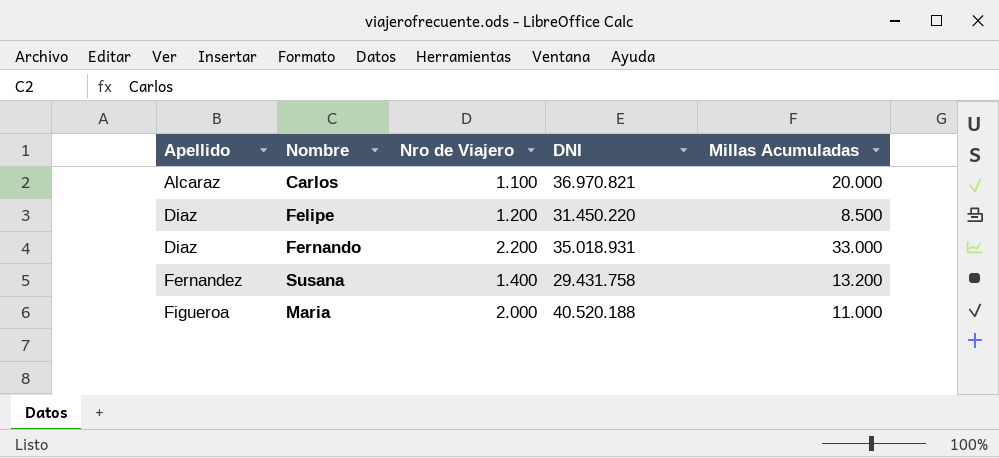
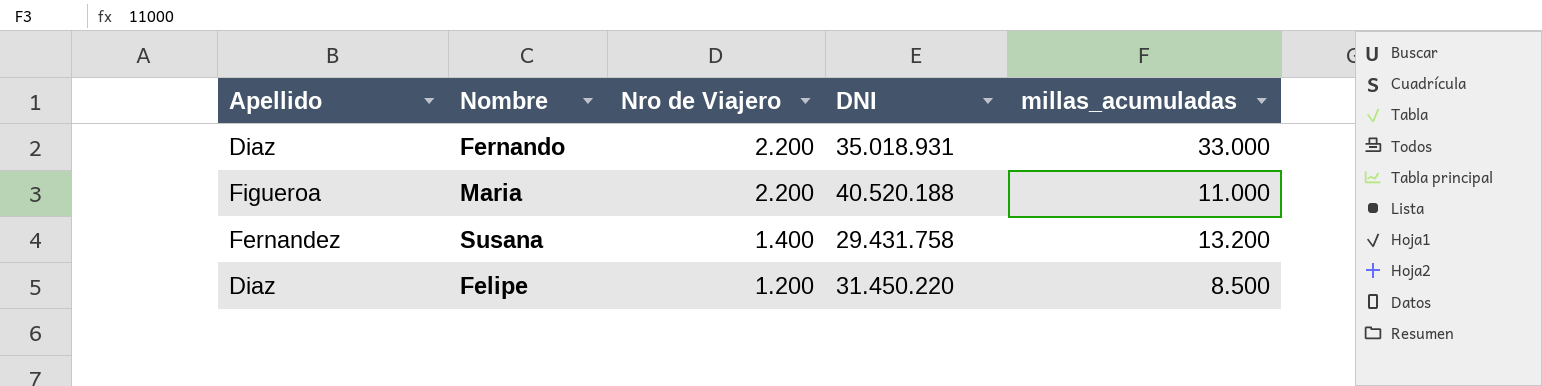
row order: Apellido ascending -> Nro de Viajero descending
column name: Millas Acumuladas -> millas_acumuladas
row Carlos: Alcaraz | 1.100 | 36.970.821 | 20.000 -> none
Maria | Nro de Viajero: 2.000 -> 2.200

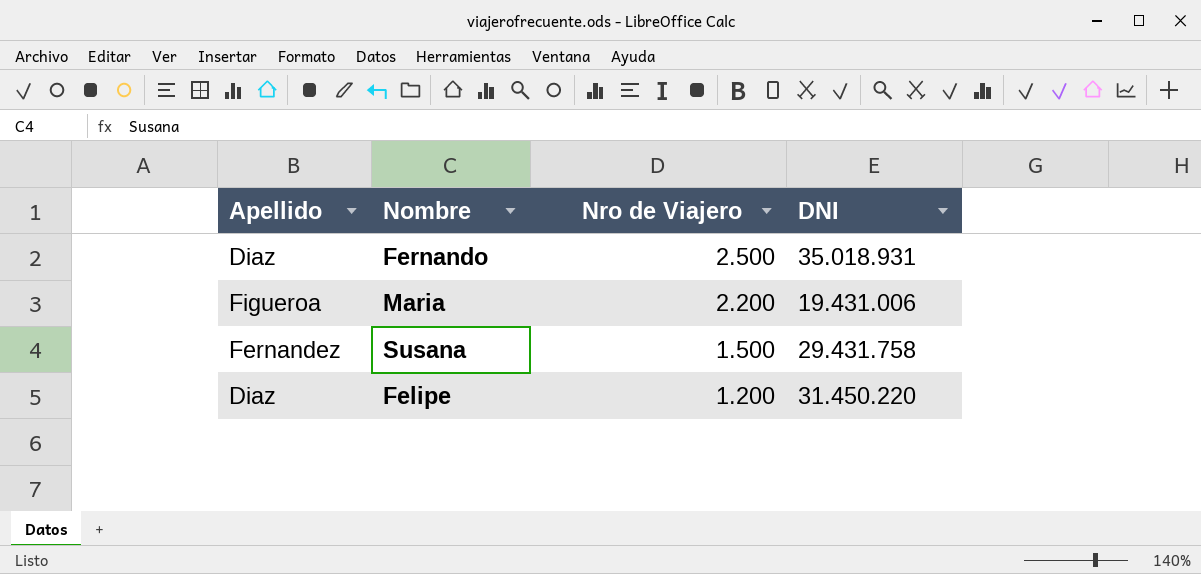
column millas_acumuladas | position: 5 -> none
Fernando | Nro de Viajero: 2.200 -> 2.500
Maria | DNI: 40.520.188 -> 19.431.006
Susana | Nro de Viajero: 1.400 -> 1.500

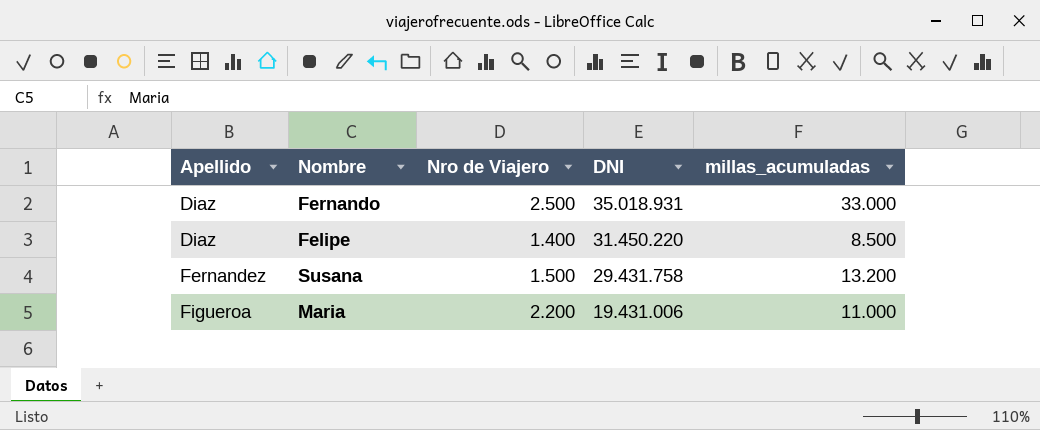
row order: Nro de Viajero descending -> Apellido ascending
column millas_acumuladas | position: none -> 5
Felipe | Nro de Viajero: 1.200 -> 1.400

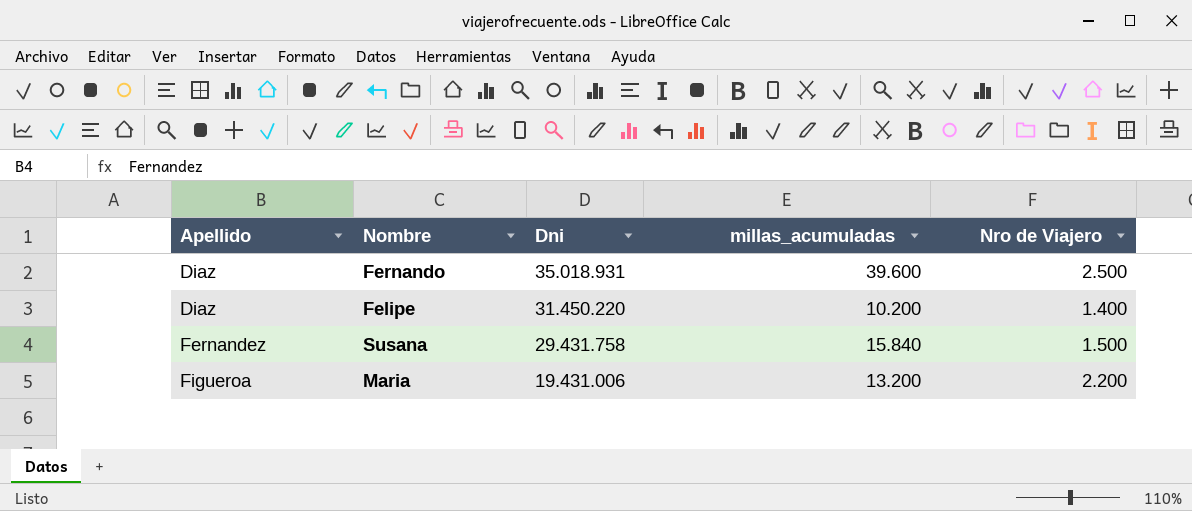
column name: DNI -> Dni
column Nro de Viajero | position: 3 -> 5
Fernando | millas_acumuladas: 33.000 -> 39.600
Felipe | millas_acumuladas: 8.500 -> 10.200
Susana | millas_acumuladas: 13.200 -> 15.840
Maria | millas_acumuladas: 11.000 -> 13.200

